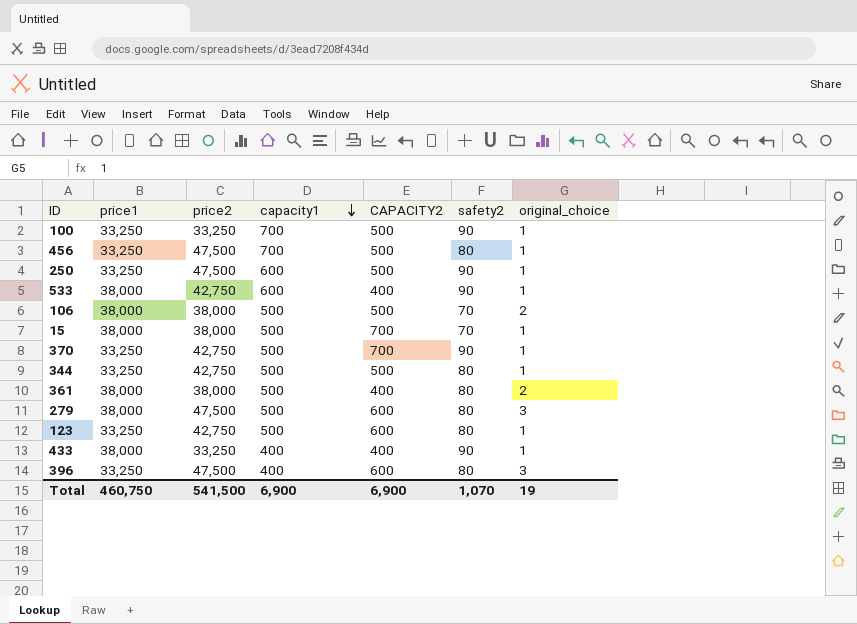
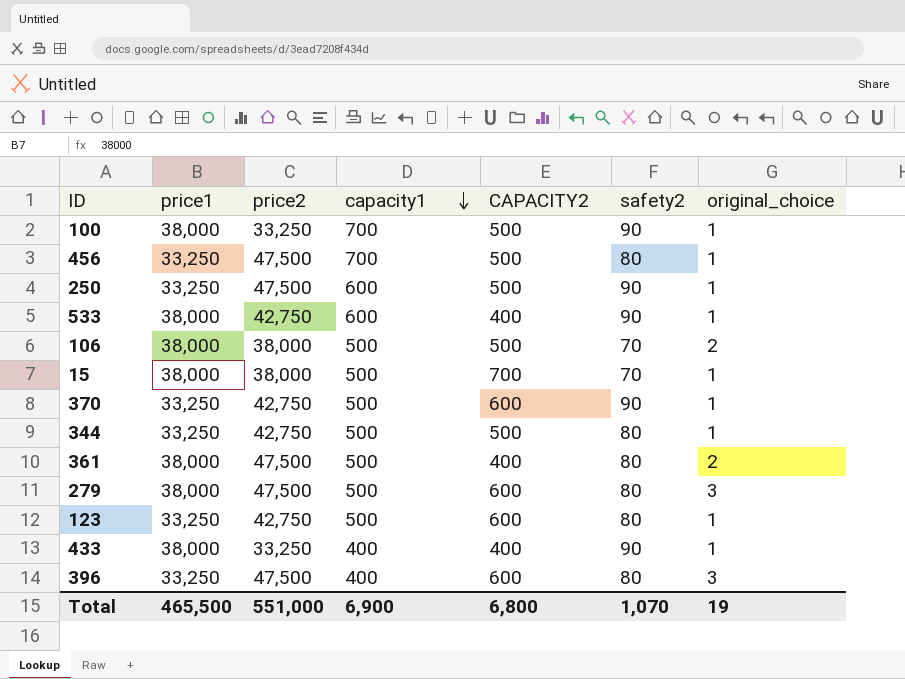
100 | price1: 33,250 -> 38,000
370 | CAPACITY2: 700 -> 600
361 | price2: 38,000 -> 47,500
Total | price1: 460,750 -> 465,500
Total | price2: 541,500 -> 551,000
Total | CAPACITY2: 6,900 -> 6,800

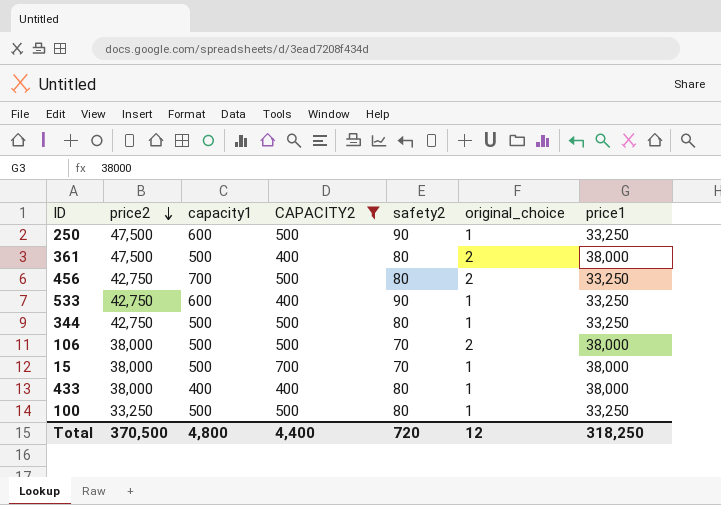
filter: none -> CAPACITY2 != 600
row order: capacity1 descending -> price2 descending
column price1 | position: 2 -> 7
456 | price2: 47,500 -> 42,750
456 | original_choice: 1 -> 2
533 | price1: 38,000 -> 33,250
433 | price2: 33,250 -> 38,000
433 | safety2: 90 -> 80
100 | capacity1: 700 -> 500
100 | safety2: 90 -> 80
100 | price1: 38,000 -> 33,250
Total | price2: 551,000 -> 370,500
Total | capacity1: 6,900 -> 4,800
Total | CAPACITY2: 6,800 -> 4,400
Total | safety2: 1,070 -> 720
Total | original_choice: 19 -> 12
Total | price1: 465,500 -> 318,250

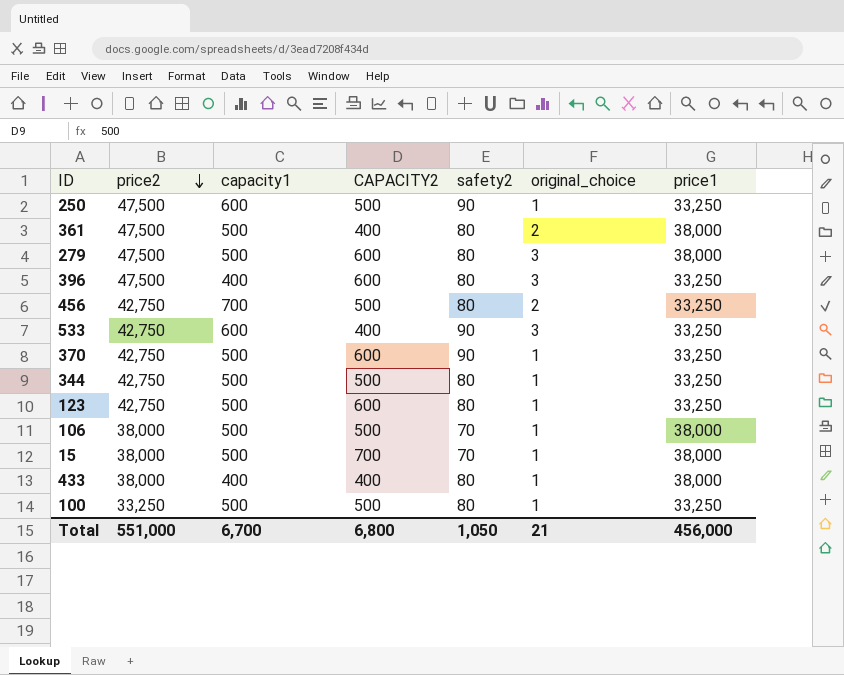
filter: CAPACITY2 != 600 -> none
533 | original_choice: 1 -> 3
106 | original_choice: 2 -> 1
Total | price2: 370,500 -> 551,000
Total | capacity1: 4,800 -> 6,700
Total | CAPACITY2: 4,400 -> 6,800
Total | safety2: 720 -> 1,050
Total | original_choice: 12 -> 21
Total | price1: 318,250 -> 456,000

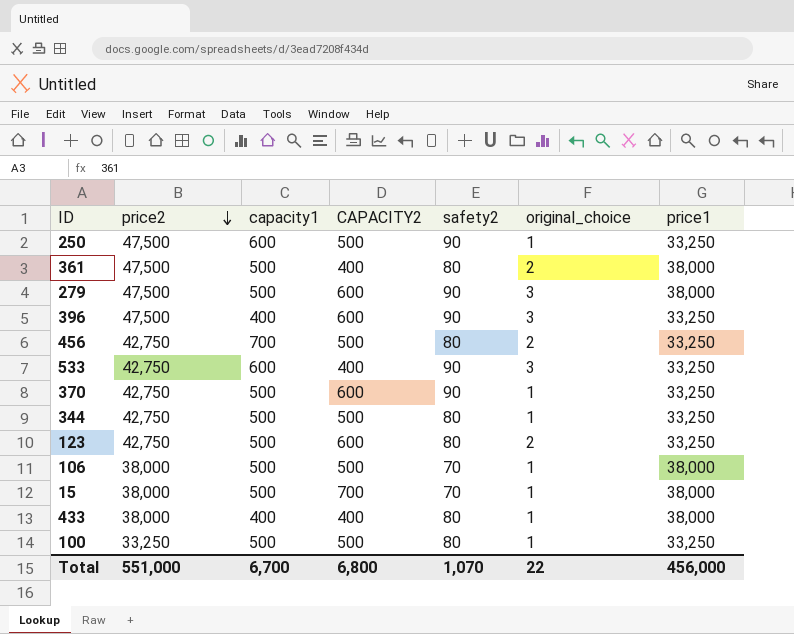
279 | safety2: 80 -> 90
396 | safety2: 80 -> 90
123 | original_choice: 1 -> 2
Total | safety2: 1,050 -> 1,070
Total | original_choice: 21 -> 22

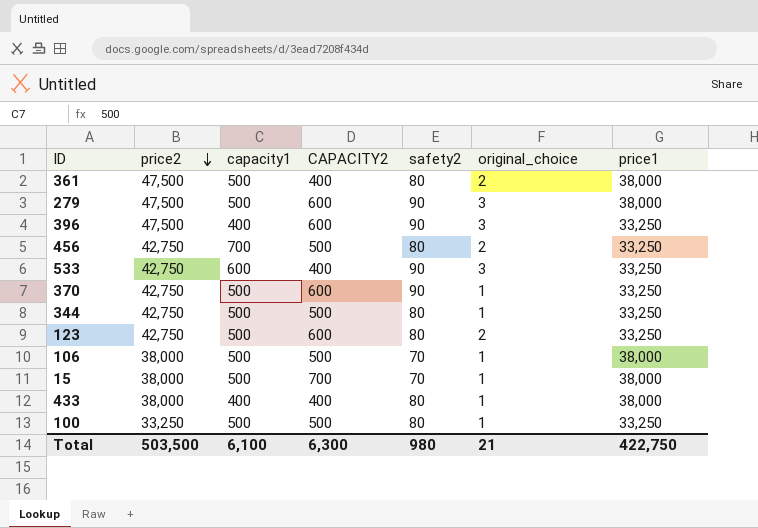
row 250: 47,500 | 600 | 500 | 90 | 1 | 33,250 -> none
Total | price2: 551,000 -> 503,500
Total | capacity1: 6,700 -> 6,100
Total | CAPACITY2: 6,800 -> 6,300
Total | safety2: 1,070 -> 980
Total | original_choice: 22 -> 21
Total | price1: 456,000 -> 422,750

